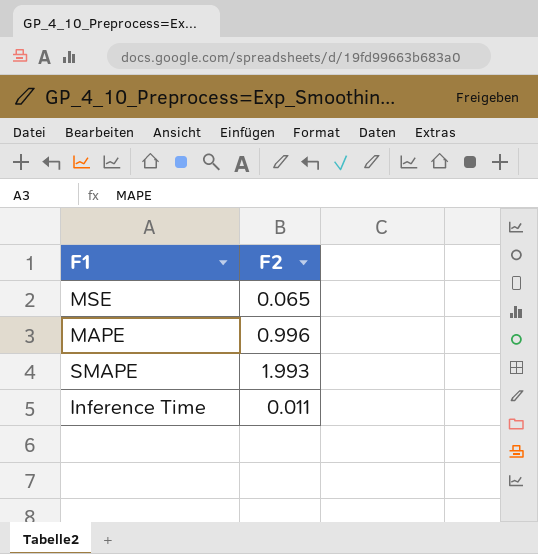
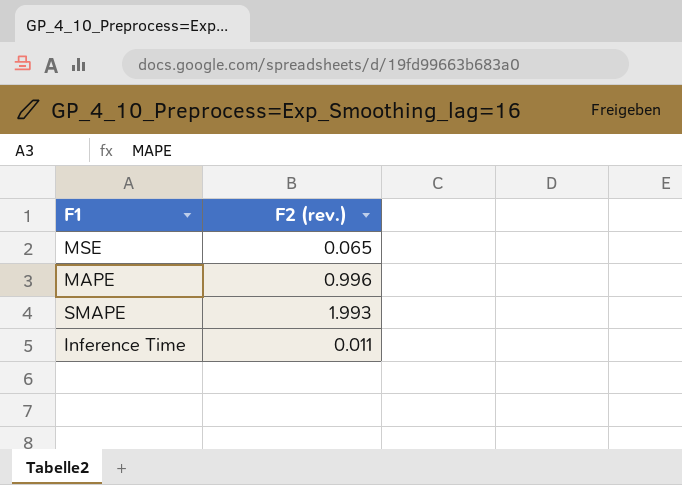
column name: F2 -> F2 (rev.)

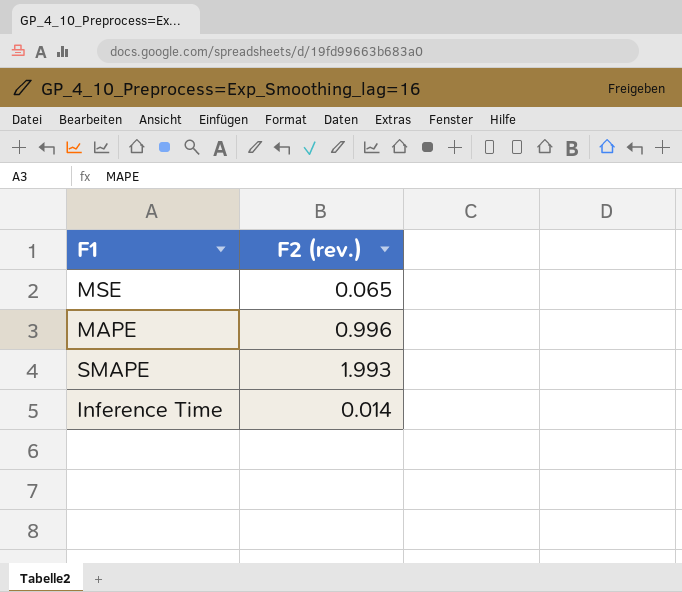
Inference Time | F2 (rev.): 0.011 -> 0.014

